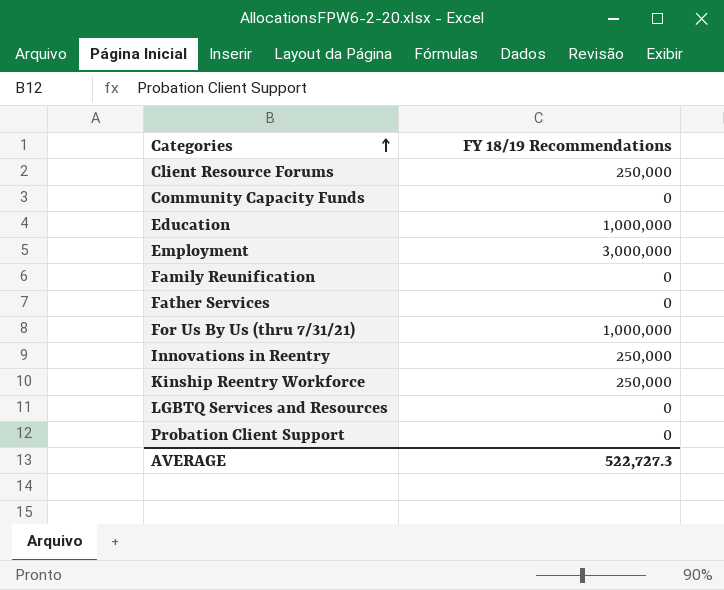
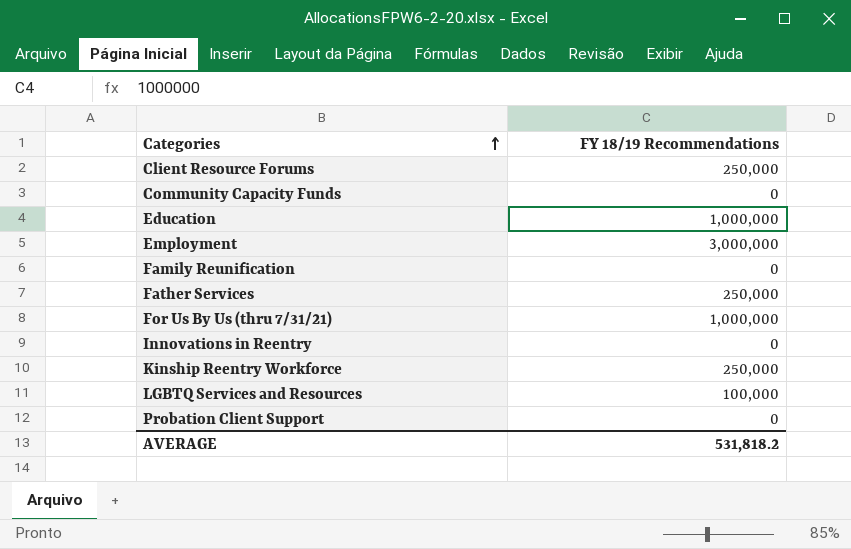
Father Services | FY 18/19 Recommendations: 0 -> 250,000
Innovations in Reentry | FY 18/19 Recommendations: 250,000 -> 0
LGBTQ Services and Resources | FY 18/19 Recommendations: 0 -> 100,000
AVERAGE | FY 18/19 Recommendations: 522,727.3 -> 531,818.2

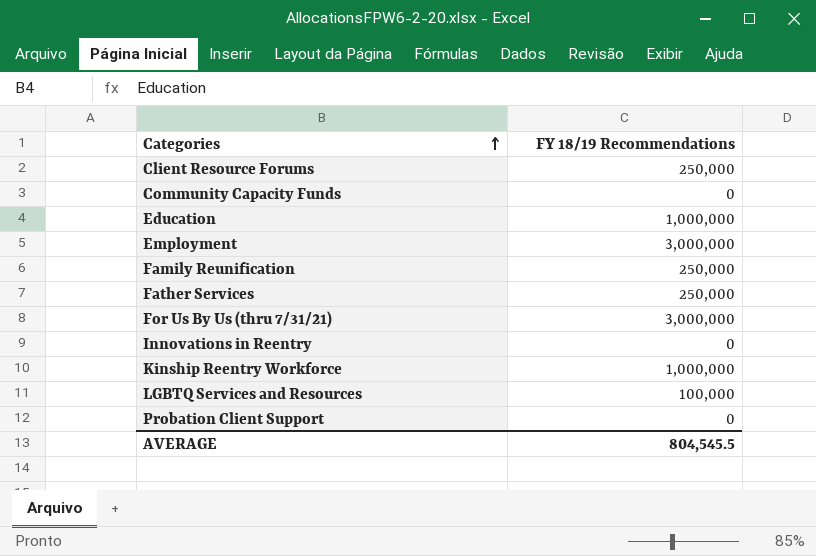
Family Reunification | FY 18/19 Recommendations: 0 -> 250,000
For Us By Us (thru 7/31/21) | FY 18/19 Recommendations: 1,000,000 -> 3,000,000
Kinship Reentry Workforce | FY 18/19 Recommendations: 250,000 -> 1,000,000
AVERAGE | FY 18/19 Recommendations: 531,818.2 -> 804,545.5

